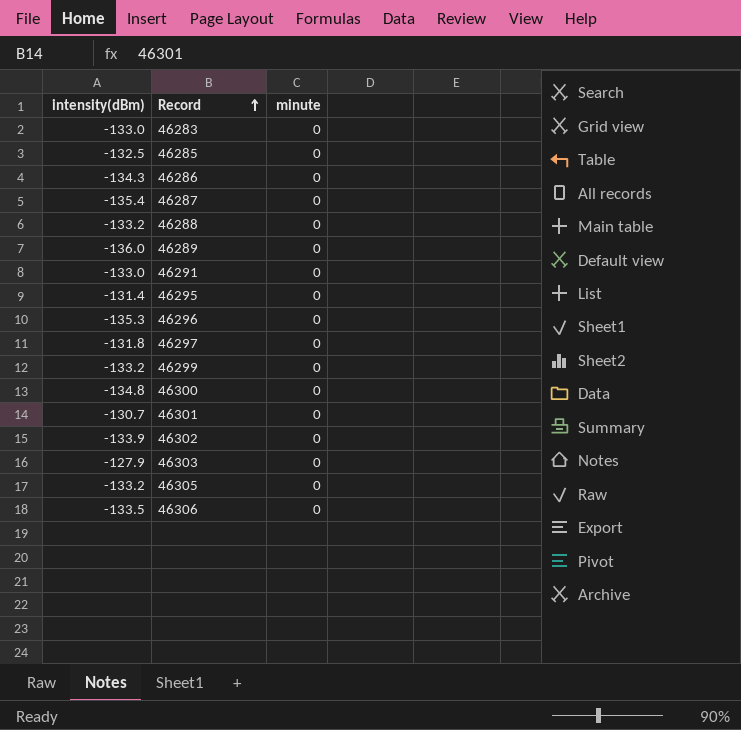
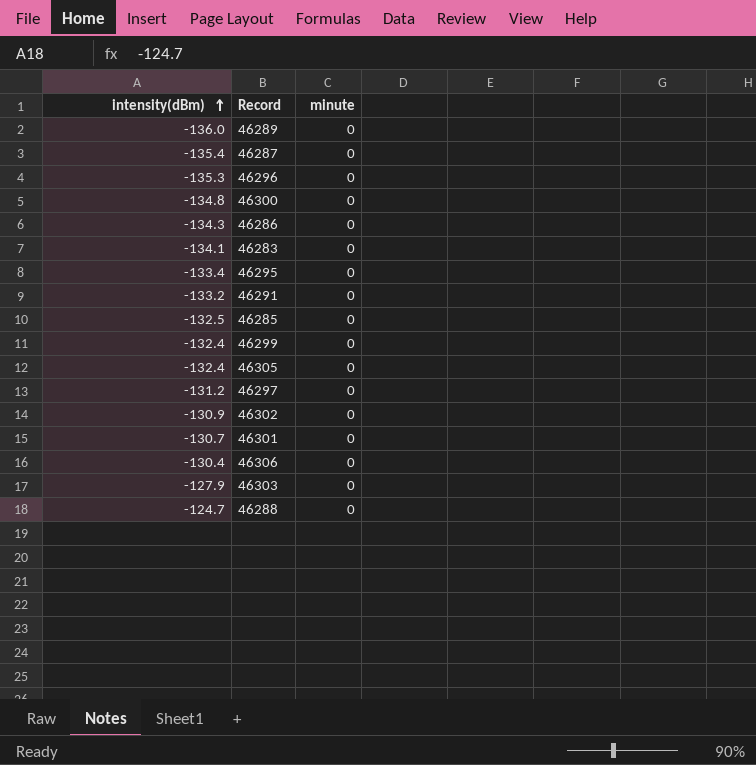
row order: Record ascending -> intensity(dBm) ascending
46283 | intensity(dBm): -133.0 -> -134.1
46295 | intensity(dBm): -131.4 -> -133.4
46291 | intensity(dBm): -133.0 -> -133.2
46299 | intensity(dBm): -133.2 -> -132.4
46305 | intensity(dBm): -133.2 -> -132.4
46297 | intensity(dBm): -131.8 -> -131.2
46302 | intensity(dBm): -133.9 -> -130.9
46306 | intensity(dBm): -133.5 -> -130.4
46288 | intensity(dBm): -133.2 -> -124.7

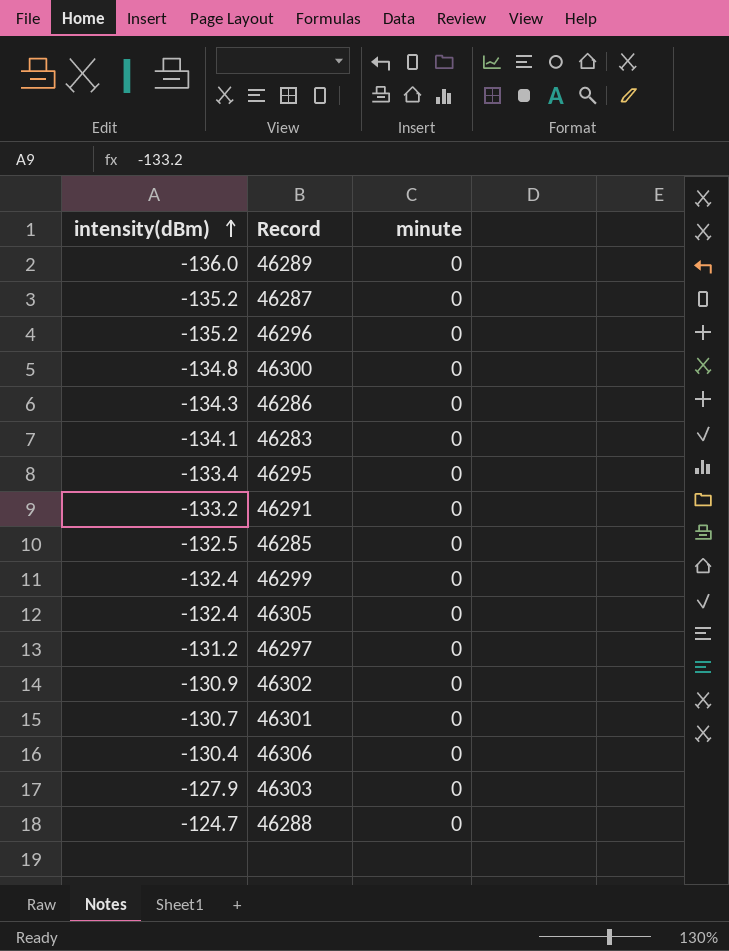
46287 | intensity(dBm): -135.4 -> -135.2
46296 | intensity(dBm): -135.3 -> -135.2

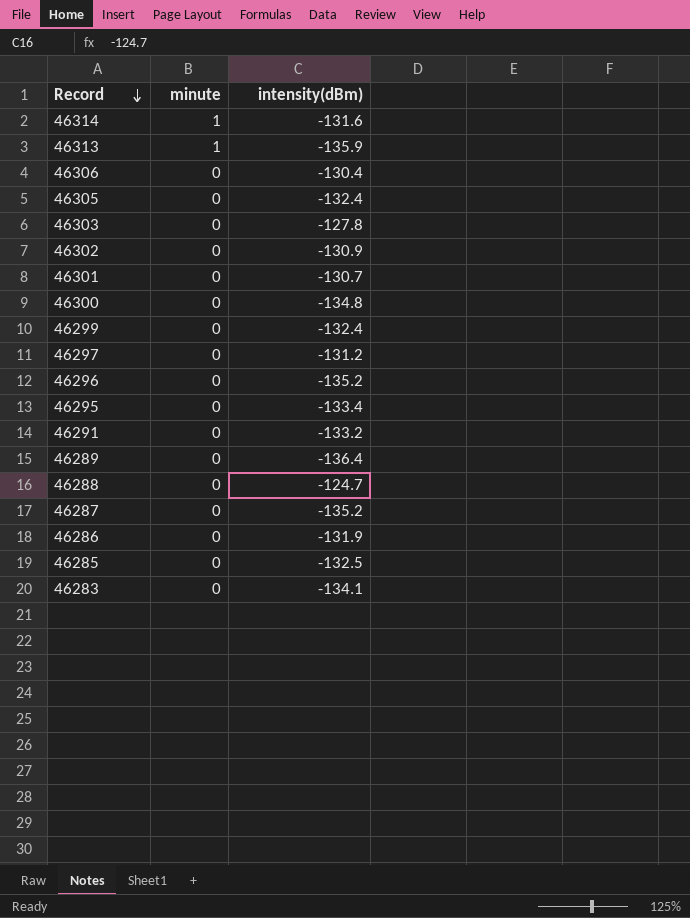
row order: intensity(dBm) ascending -> Record descending
column intensity(dBm) | position: 1 -> 3
row 46314: none -> 1 | -131.6
row 46313: none -> 1 | -135.9
46303 | intensity(dBm): -127.9 -> -127.8
46289 | intensity(dBm): -136.0 -> -136.4
46286 | intensity(dBm): -134.3 -> -131.9

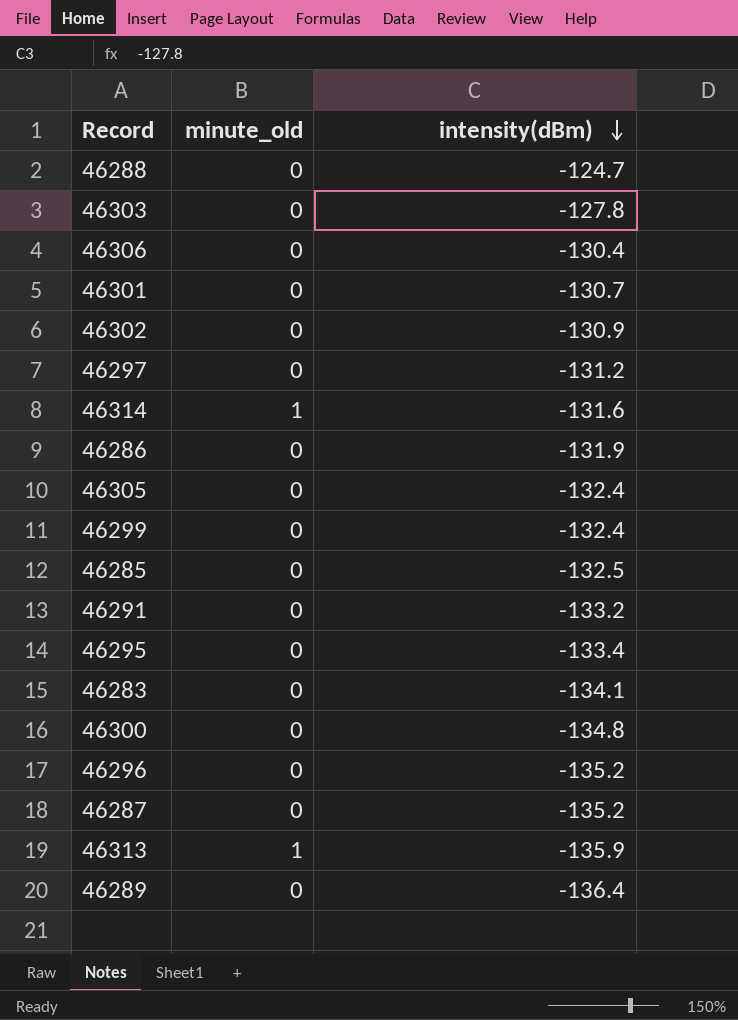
row order: Record descending -> intensity(dBm) descending
column name: minute -> minute_old

